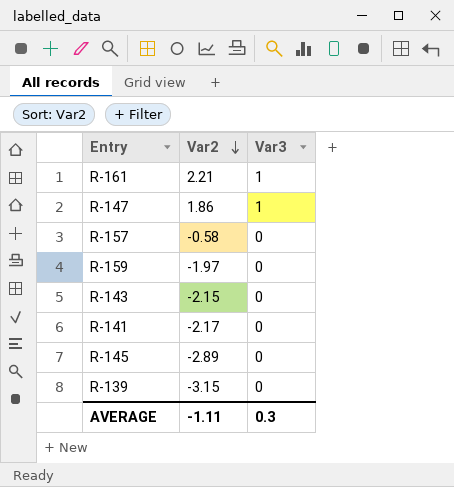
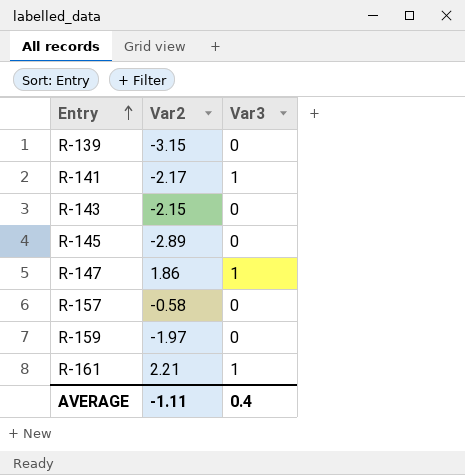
row order: Var2 descending -> Entry ascending
R-141 | Var3: 0 -> 1
AVERAGE | Var3: 0.3 -> 0.4

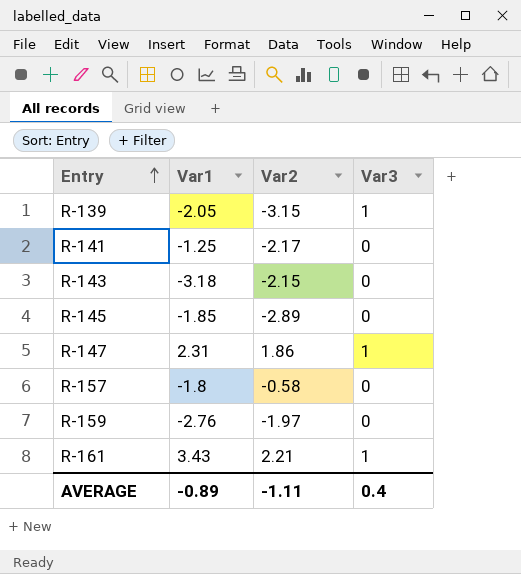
column Var1 | position: none -> 2
R-139 | Var3: 0 -> 1
R-141 | Var3: 1 -> 0

